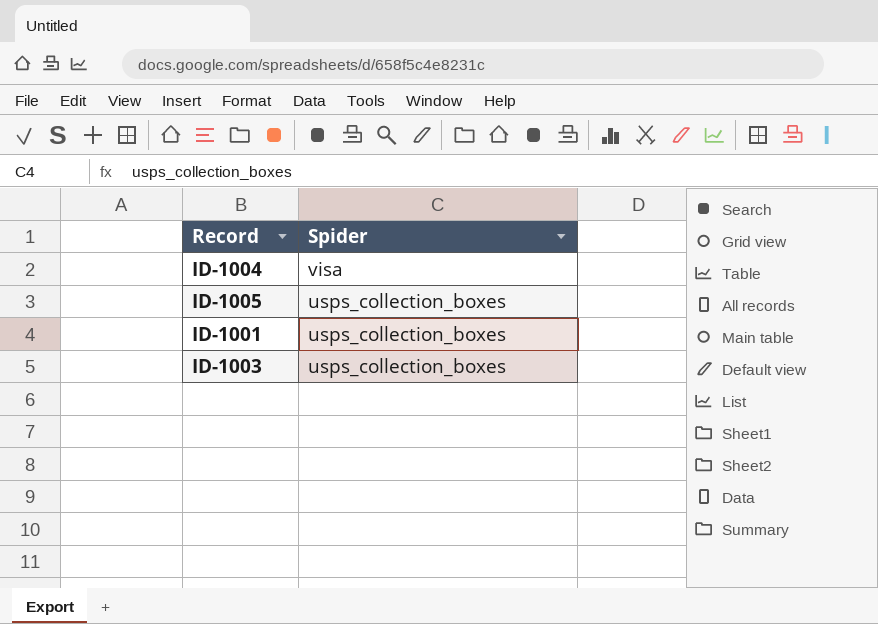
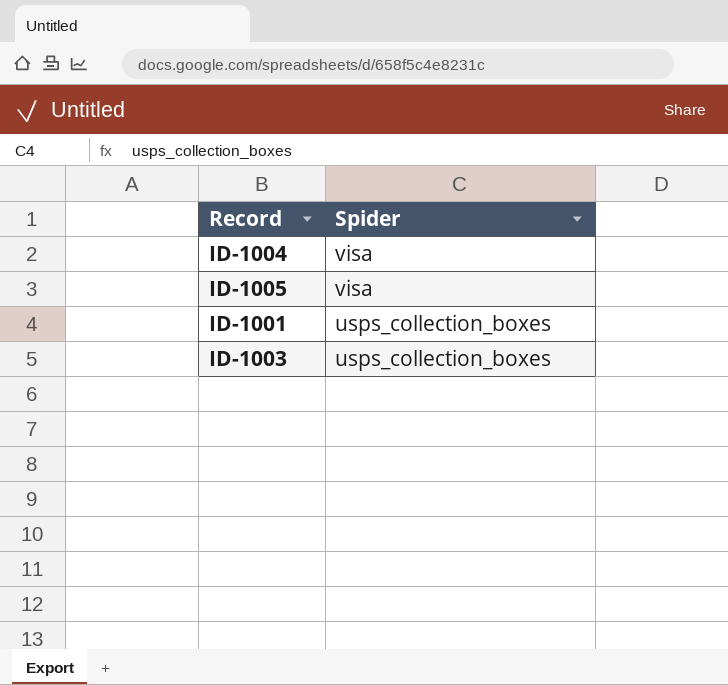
ID-1005 | Spider: usps_collection_boxes -> visa

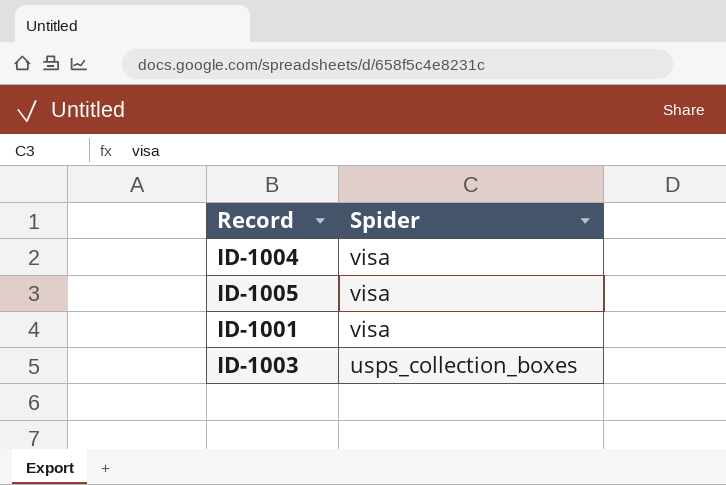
ID-1001 | Spider: usps_collection_boxes -> visa

